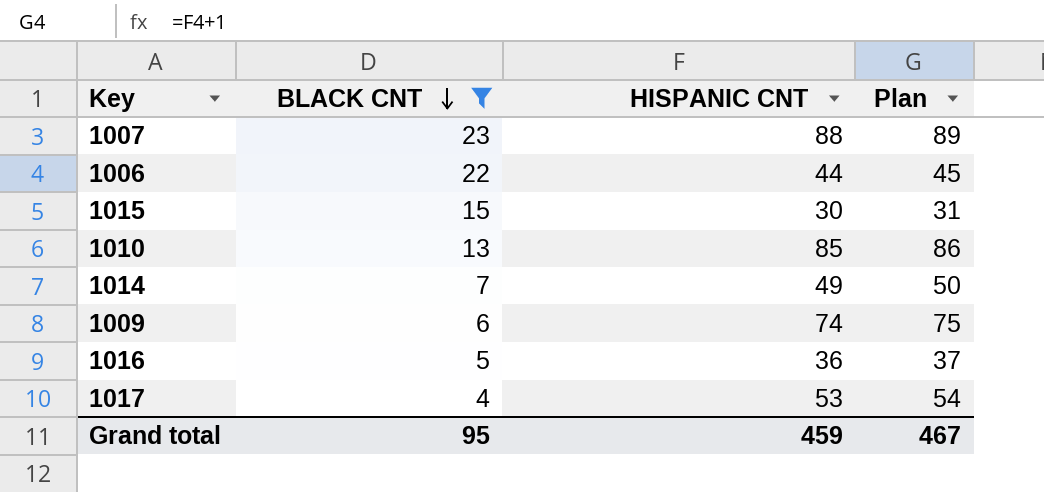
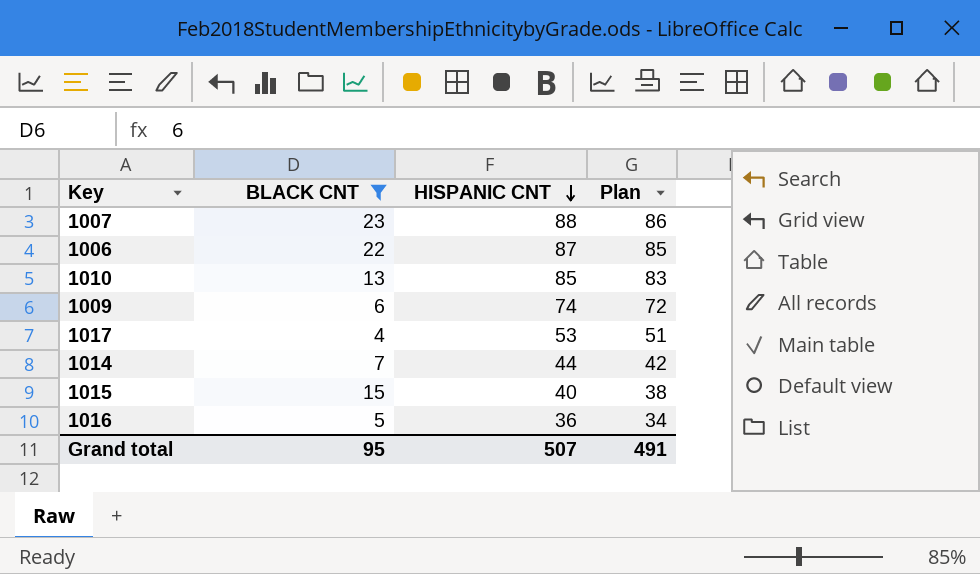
row order: BLACK CNT descending -> HISPANIC CNT descending
column Plan | formula: [HISPANIC CNT] + 1 -> [HISPANIC CNT] - 2
1006 | HISPANIC CNT: 44 -> 87
1014 | HISPANIC CNT: 49 -> 44
1015 | HISPANIC CNT: 30 -> 40
Grand total | HISPANIC CNT: 459 -> 507
Grand total | Plan: 467 -> 491

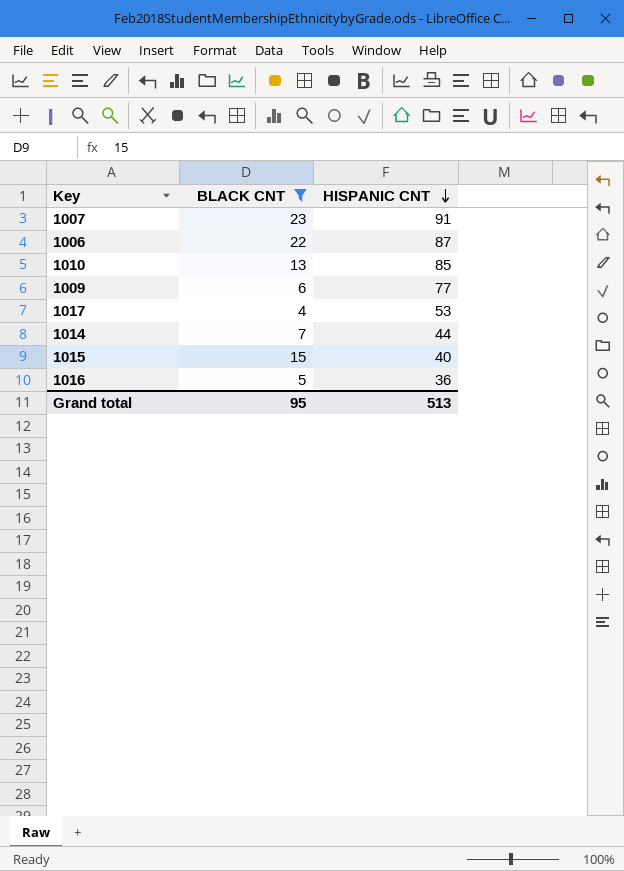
column Plan | formula: [HISPANIC CNT] - 2 -> none
1007 | HISPANIC CNT: 88 -> 91
1009 | HISPANIC CNT: 74 -> 77
Grand total | HISPANIC CNT: 507 -> 513

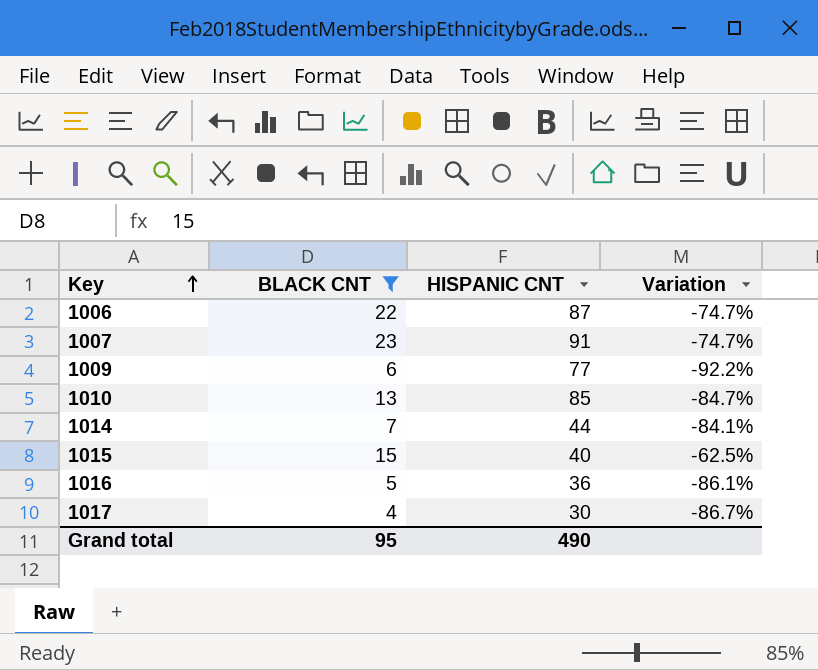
row order: HISPANIC CNT descending -> Key ascending
column Variation | formula: none -> ([BLACK CNT] - [HISPANIC CNT]) / [HISPANIC CNT]
1017 | HISPANIC CNT: 53 -> 30
Grand total | HISPANIC CNT: 513 -> 490

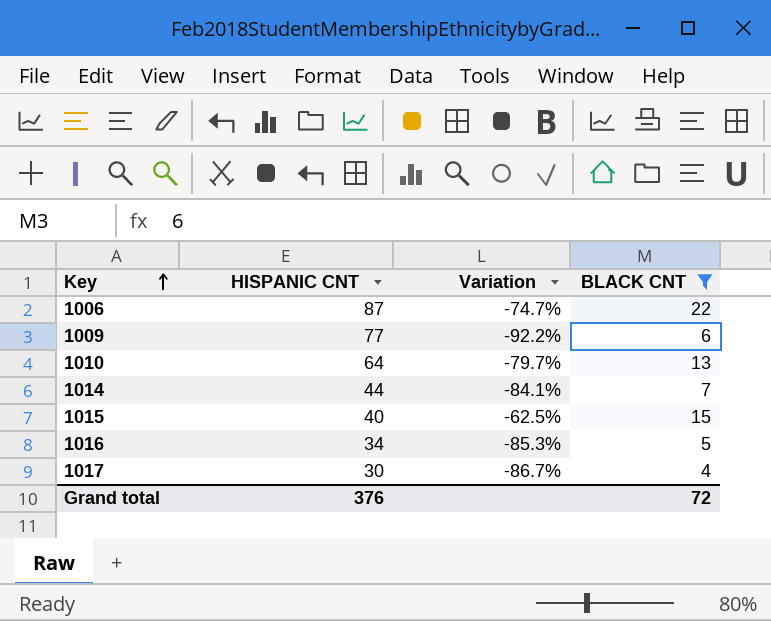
column BLACK CNT | position: 2 -> 4
row 1007: 23 | 91 | -74.7% -> none
1010 | HISPANIC CNT: 85 -> 64
1010 | Variation: -84.7% -> -79.7%
1016 | HISPANIC CNT: 36 -> 34
1016 | Variation: -86.1% -> -85.3%
Grand total | HISPANIC CNT: 490 -> 376
Grand total | BLACK CNT: 95 -> 72

